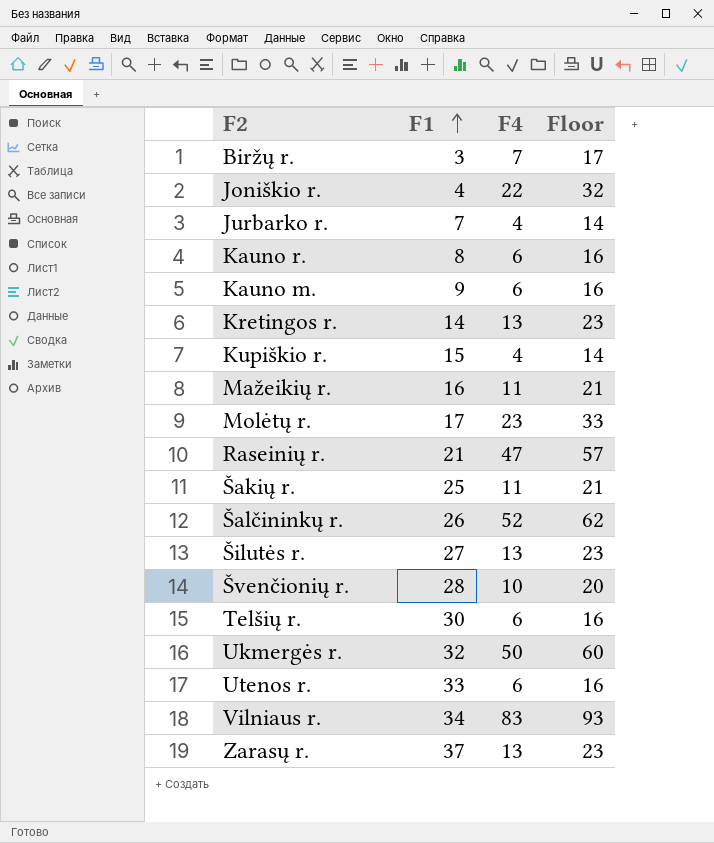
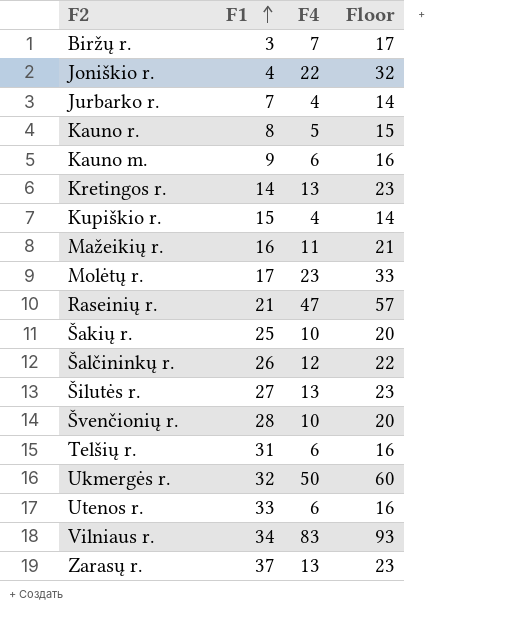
Kauno r. | F4: 6 -> 5
Kauno r. | Floor: 16 -> 15
Šakių r. | F4: 11 -> 10
Šakių r. | Floor: 21 -> 20
Šalčininkų r. | F4: 52 -> 12
Šalčininkų r. | Floor: 62 -> 22
Telšių r. | F1: 30 -> 31

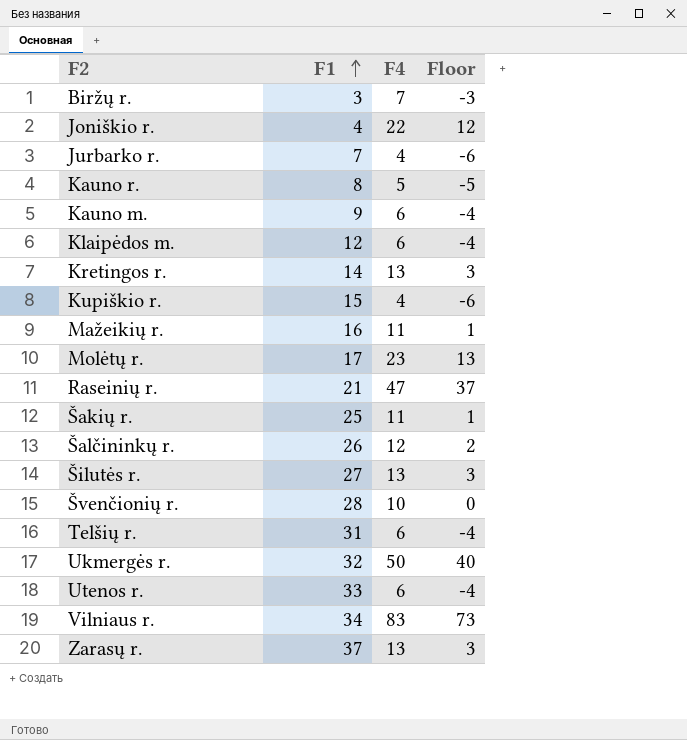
column Floor | formula: [F4] + 10 -> [F4] - 10
row Klaipėdos m.: none -> 12 | 6 | -4
Šakių r. | F4: 10 -> 11

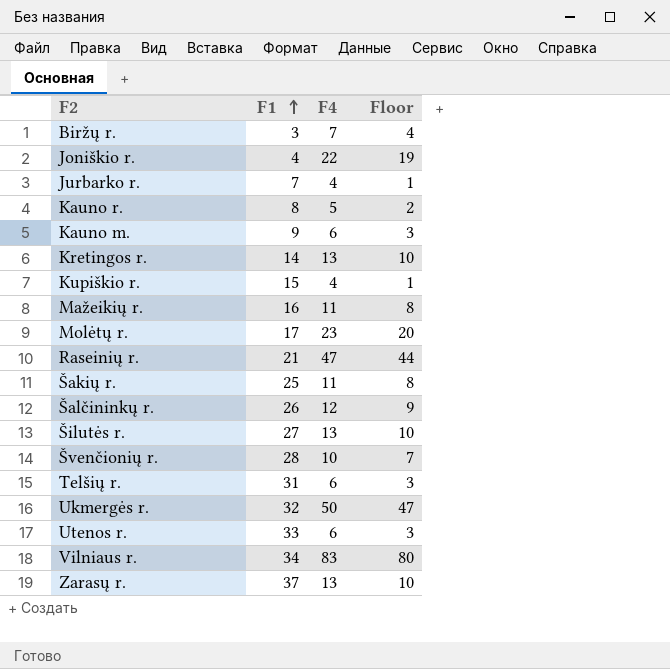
column Floor | formula: [F4] - 10 -> [F4] - 3
row Klaipėdos m.: 12 | 6 | -4 -> none

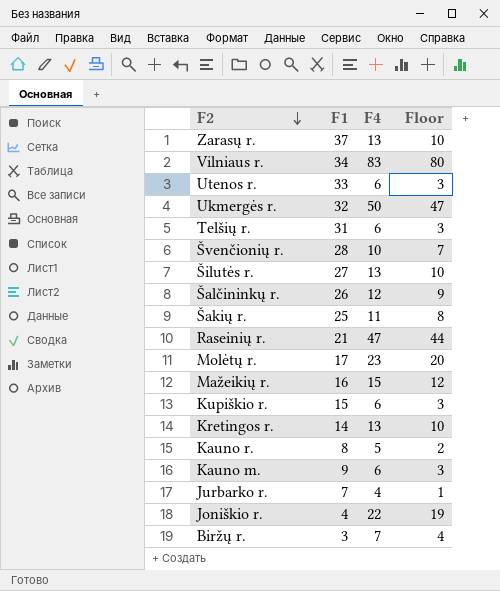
row order: F1 ascending -> F2 descending
Mažeikių r. | F4: 11 -> 15
Mažeikių r. | Floor: 8 -> 12
Kupiškio r. | F4: 4 -> 6
Kupiškio r. | Floor: 1 -> 3

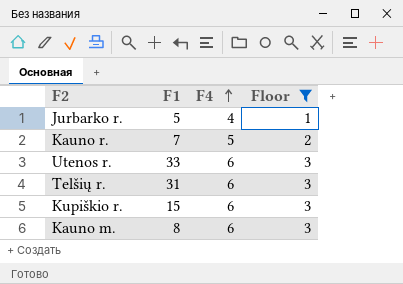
filter: none -> Floor <= 3
row order: F2 descending -> F4 ascending
Jurbarko r. | F1: 7 -> 5
Kauno r. | F1: 8 -> 7
Kauno m. | F1: 9 -> 8

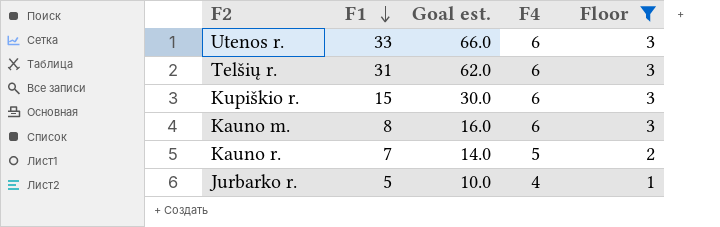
row order: F4 ascending -> F1 descending
column Goal est. | formula: none -> [F1] * 2

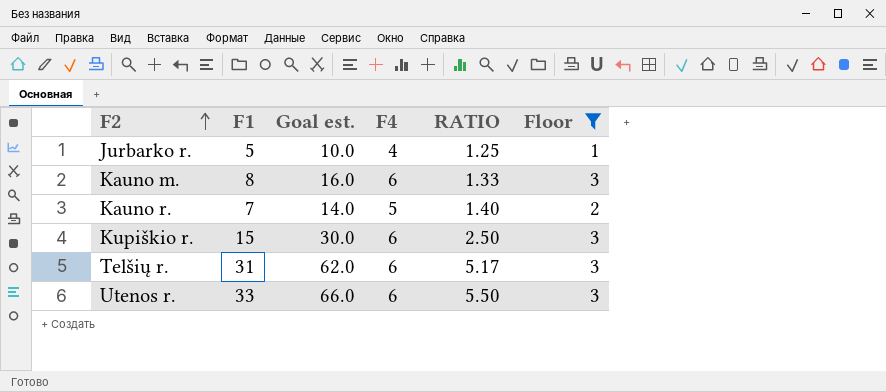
row order: F1 descending -> F2 ascending
column RATIO | formula: none -> [F1] / [F4]

